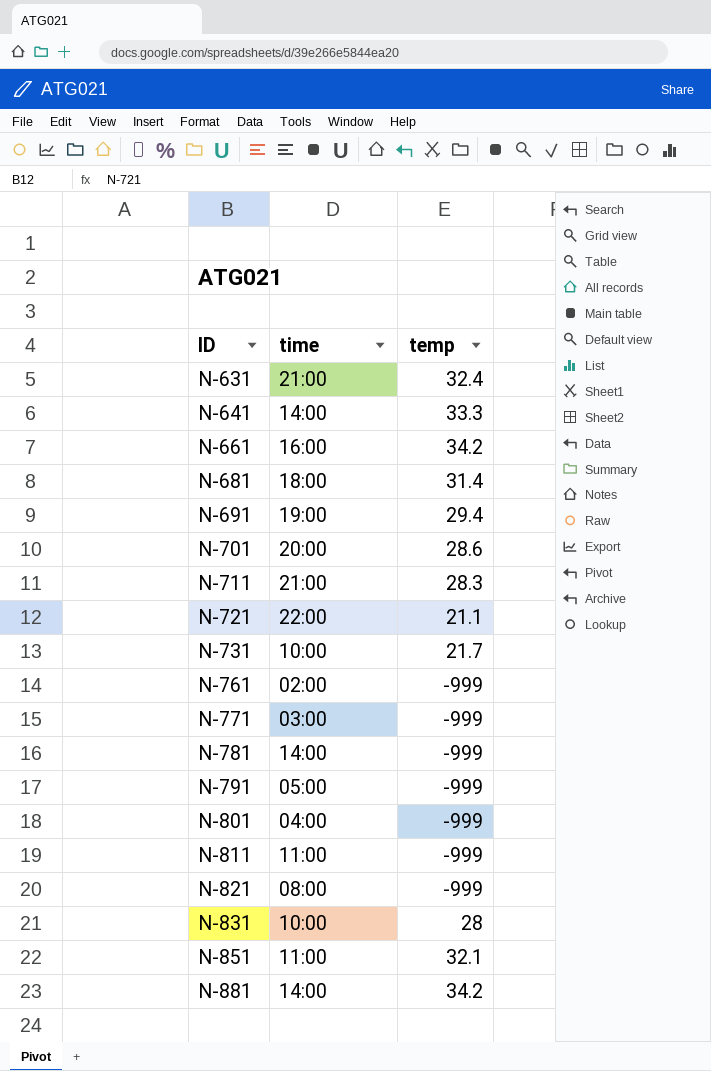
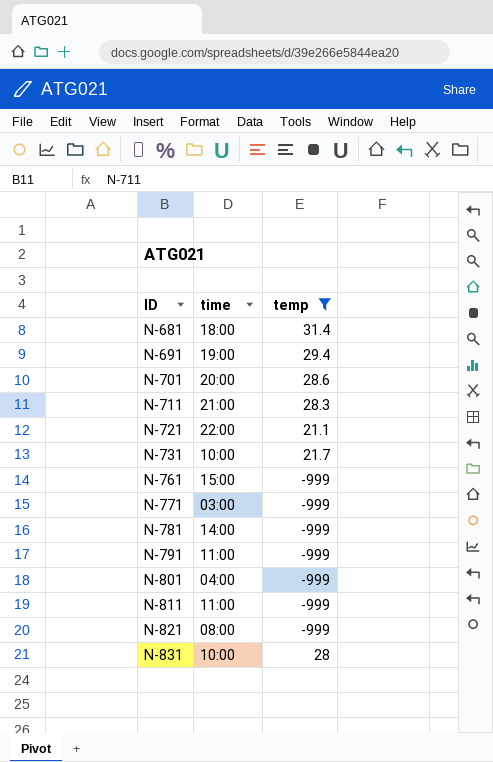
filter: none -> temp <= 31.4
N-761 | time: 02:00 -> 15:00
N-791 | time: 05:00 -> 11:00

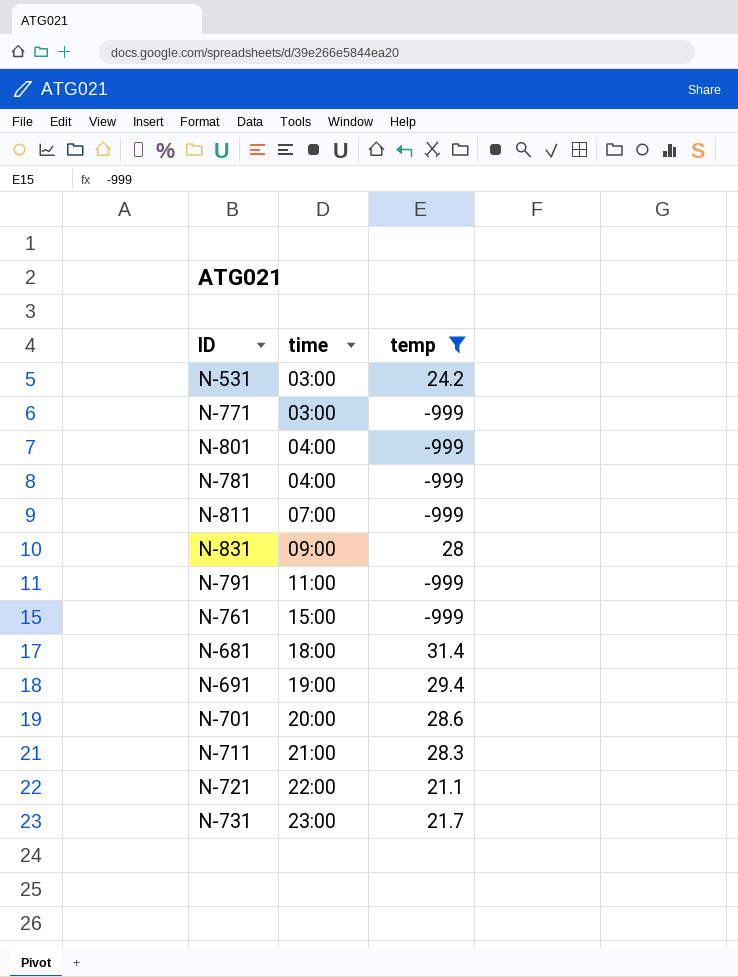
row order: ID ascending -> time ascending
row N-821: 08:00 | -999 -> none
row N-531: none -> 03:00 | 24.2
N-781 | time: 14:00 -> 04:00
N-811 | time: 11:00 -> 07:00
N-831 | time: 10:00 -> 09:00
N-731 | time: 10:00 -> 23:00

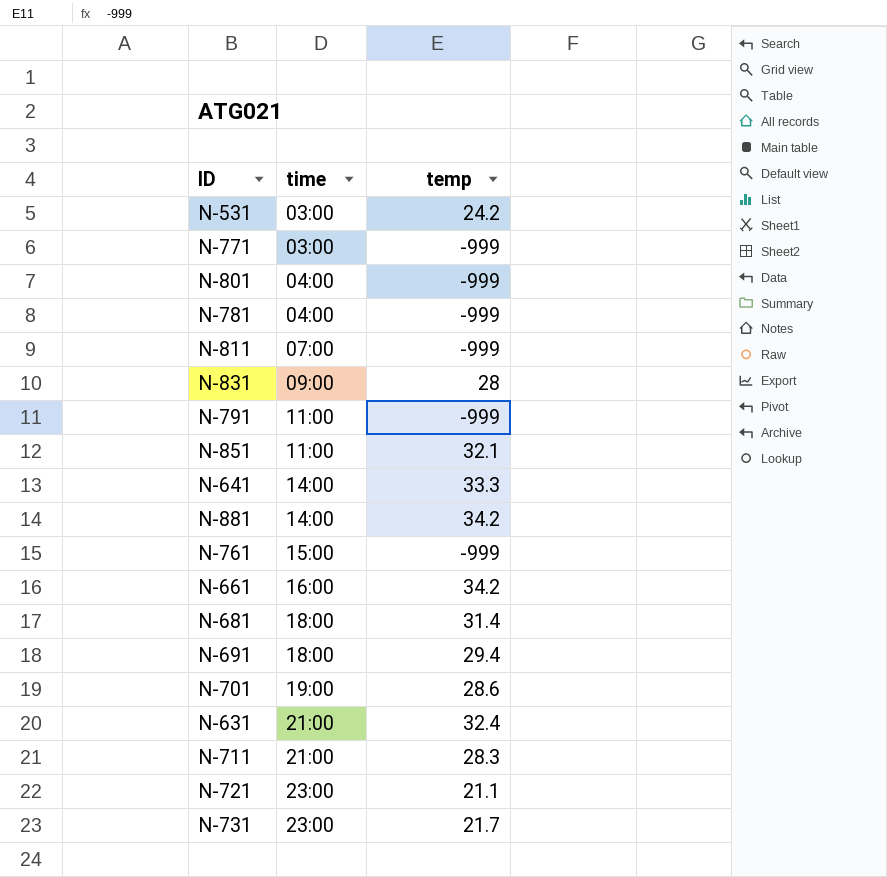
filter: temp <= 31.4 -> none
N-691 | time: 19:00 -> 18:00
N-701 | time: 20:00 -> 19:00
N-721 | time: 22:00 -> 23:00

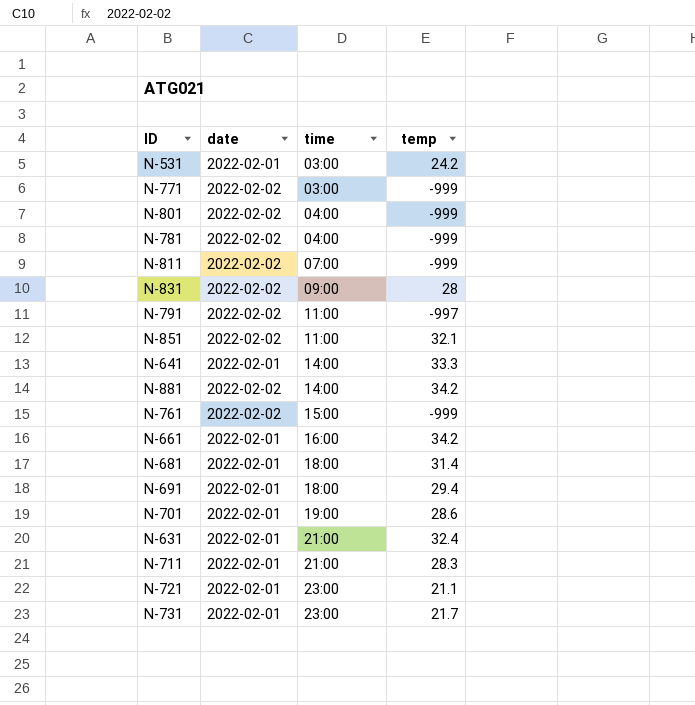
column date | position: none -> 2
N-791 | temp: -999 -> -997

